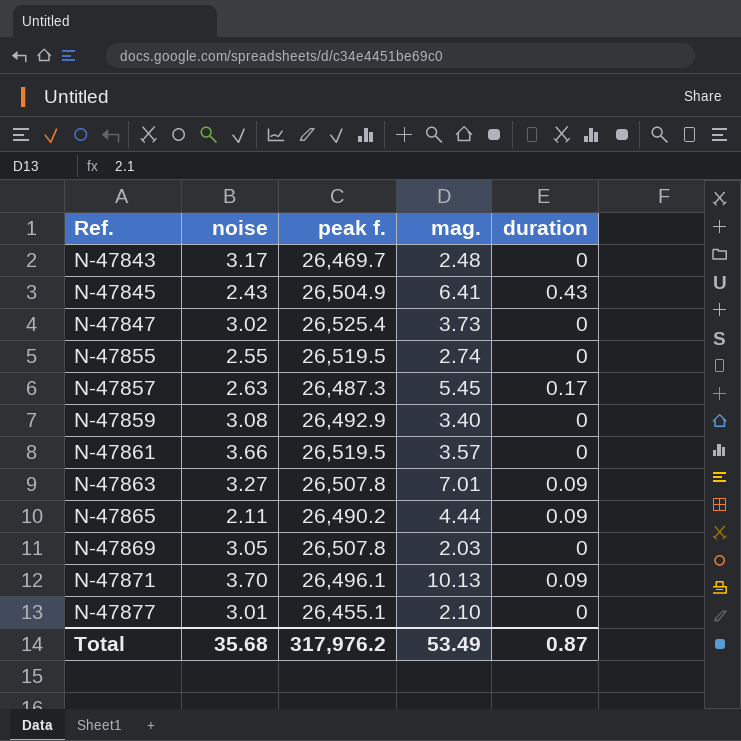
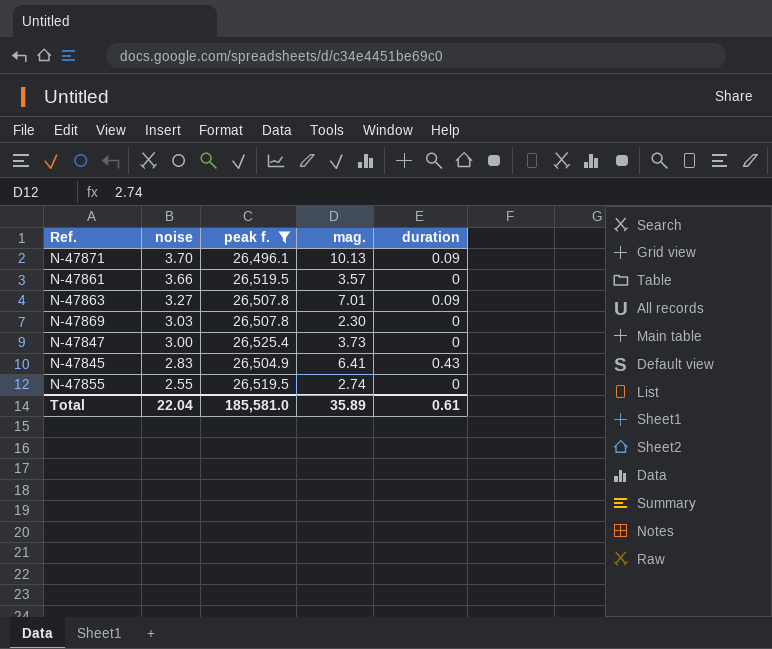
filter: none -> peak f. >= 26,496.1
row order: Ref. ascending -> noise descending
N-47869 | noise: 3.05 -> 3.03
N-47869 | mag.: 2.03 -> 2.30
N-47847 | noise: 3.02 -> 3.00
N-47845 | noise: 2.43 -> 2.83
Total | noise: 35.68 -> 22.04
Total | peak f.: 317,976.2 -> 185,581.0
Total | mag.: 53.49 -> 35.89
Total | duration: 0.87 -> 0.61

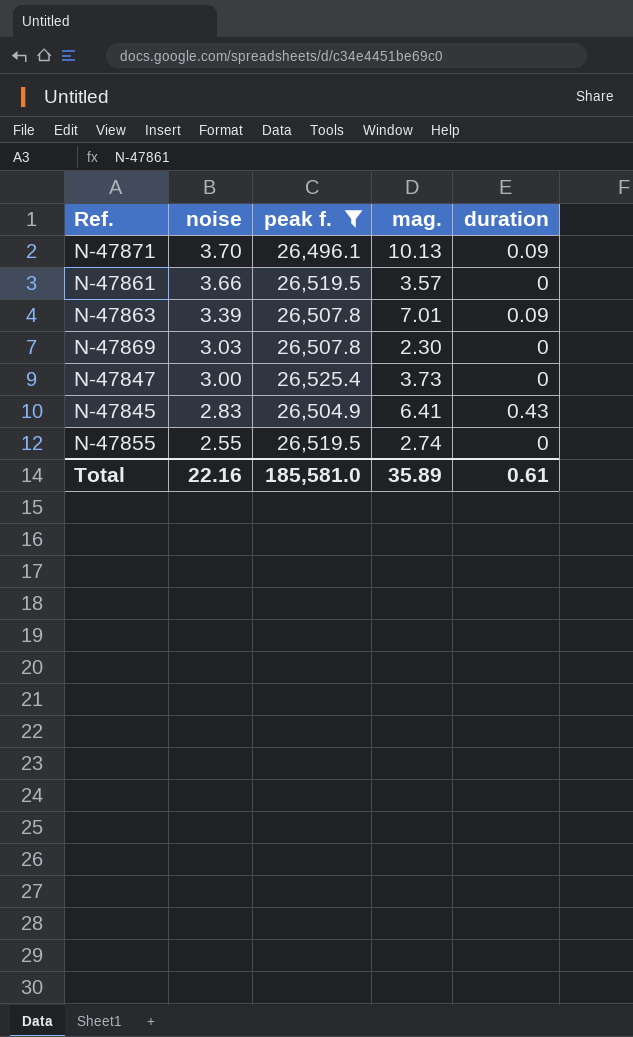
N-47863 | noise: 3.27 -> 3.39
Total | noise: 22.04 -> 22.16

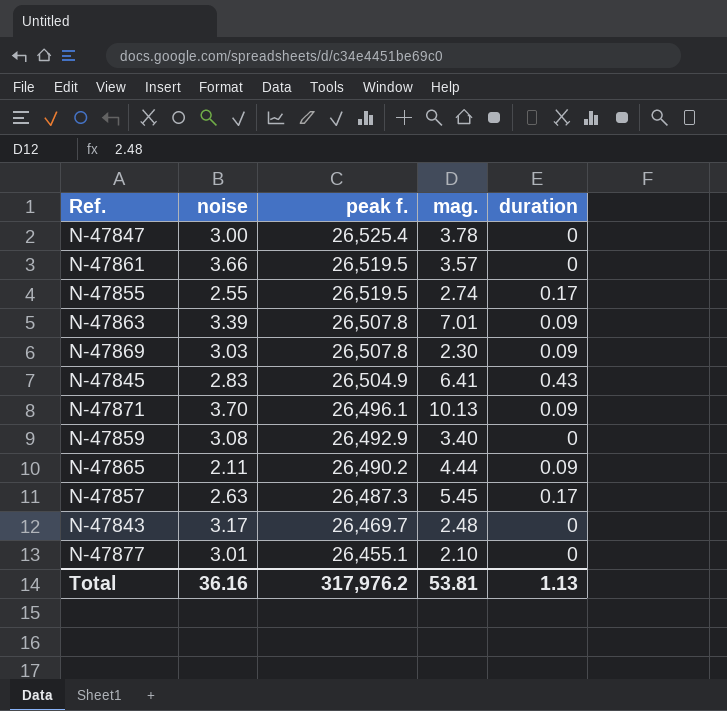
filter: peak f. >= 26,496.1 -> none
row order: noise descending -> peak f. descending
N-47847 | mag.: 3.73 -> 3.78
N-47855 | duration: 0 -> 0.17
N-47869 | duration: 0 -> 0.09
Total | noise: 22.16 -> 36.16
Total | peak f.: 185,581.0 -> 317,976.2
Total | mag.: 35.89 -> 53.81
Total | duration: 0.61 -> 1.13

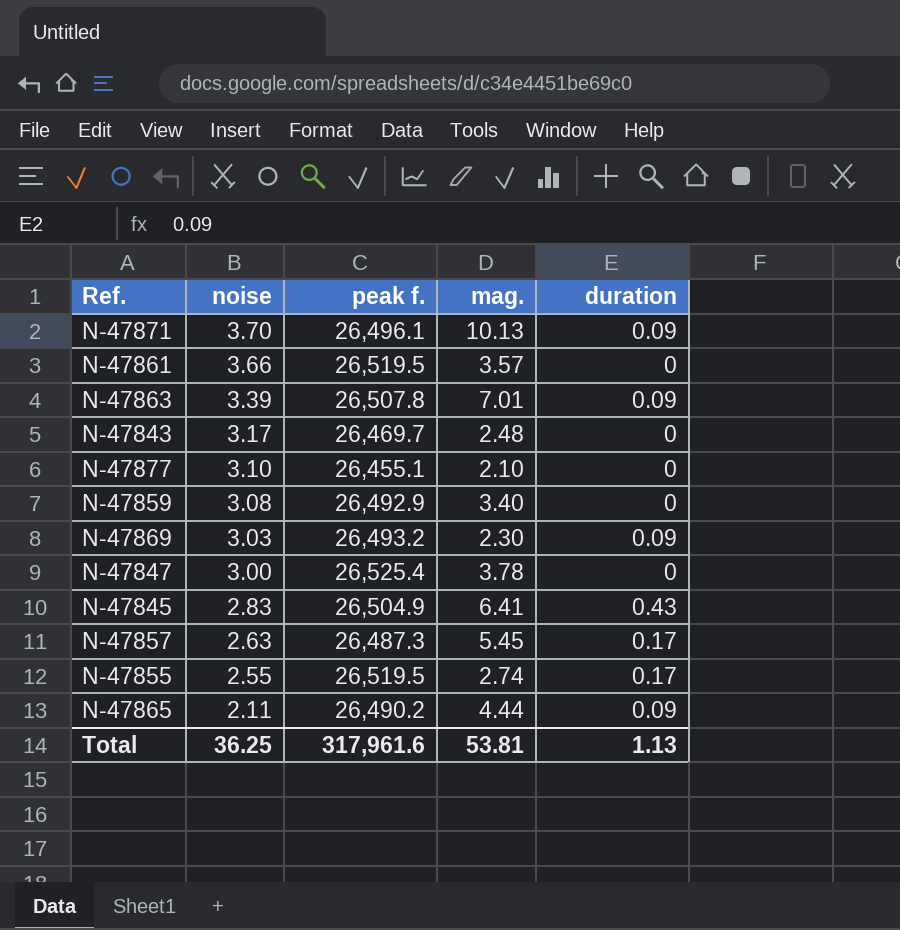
row order: peak f. descending -> noise descending
N-47877 | noise: 3.01 -> 3.10
N-47869 | peak f.: 26,507.8 -> 26,493.2
Total | noise: 36.16 -> 36.25
Total | peak f.: 317,976.2 -> 317,961.6

